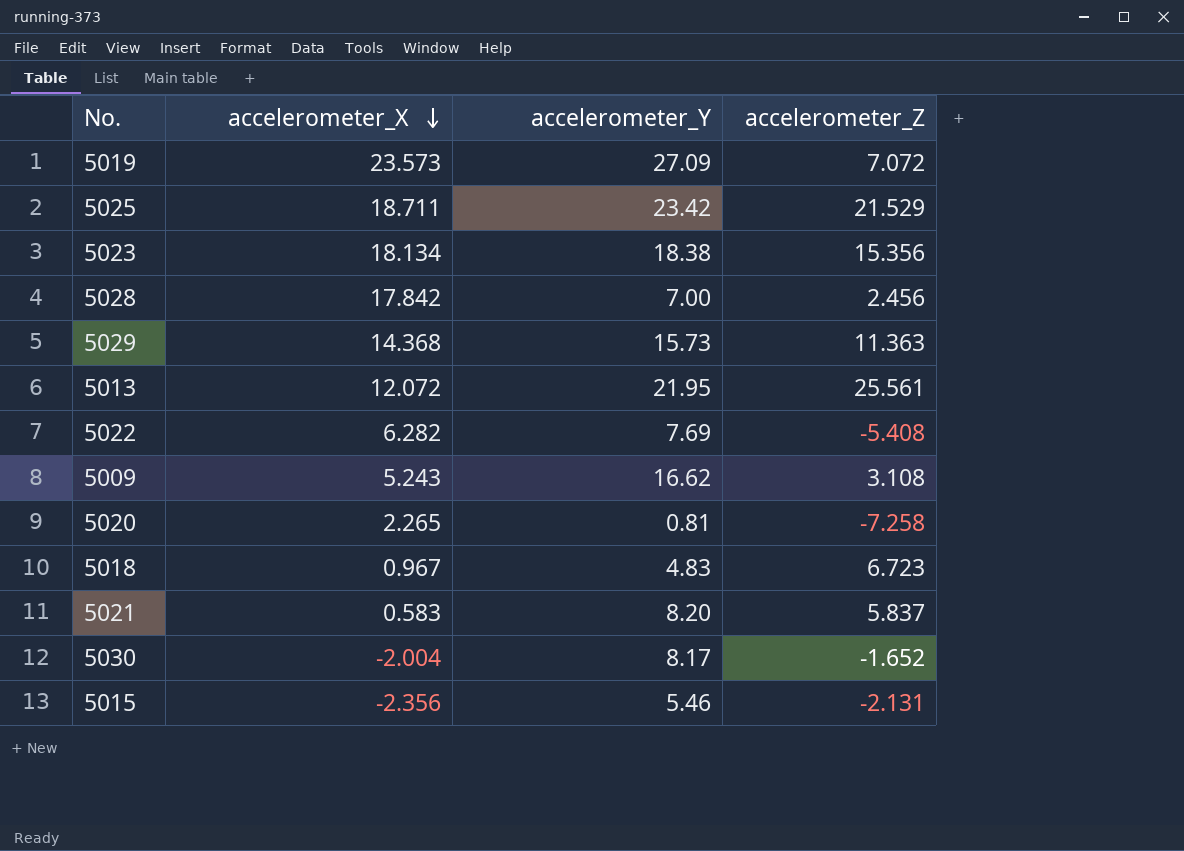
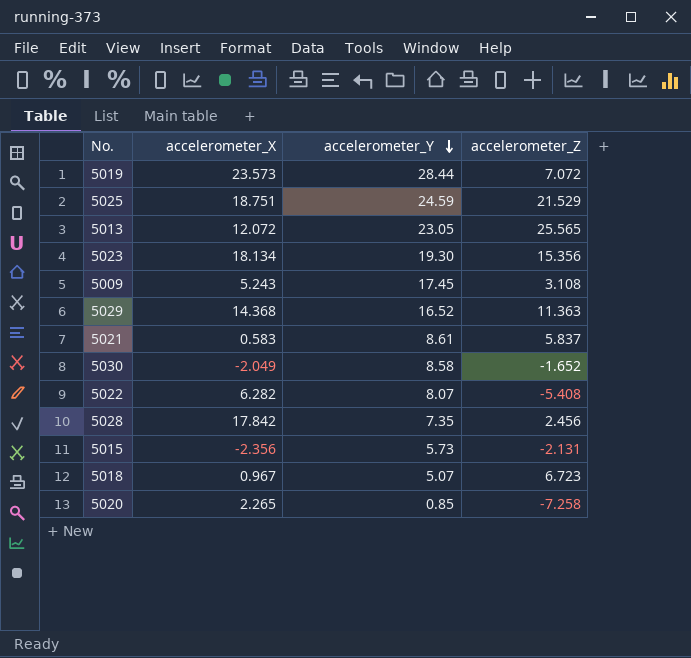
row order: accelerometer_X descending -> accelerometer_Y descending
5019 | accelerometer_Y: 27.09 -> 28.44
5025 | accelerometer_X: 18.711 -> 18.751
5025 | accelerometer_Y: 23.42 -> 24.59
5013 | accelerometer_Y: 21.95 -> 23.05
5013 | accelerometer_Z: 25.561 -> 25.565
5023 | accelerometer_Y: 18.38 -> 19.30
5009 | accelerometer_Y: 16.62 -> 17.45
5029 | accelerometer_Y: 15.73 -> 16.52
5021 | accelerometer_Y: 8.20 -> 8.61
5030 | accelerometer_X: -2.004 -> -2.049
5030 | accelerometer_Y: 8.17 -> 8.58
5022 | accelerometer_Y: 7.69 -> 8.07
5028 | accelerometer_Y: 7.00 -> 7.35
5015 | accelerometer_Y: 5.46 -> 5.73
5018 | accelerometer_Y: 4.83 -> 5.07
5020 | accelerometer_Y: 0.81 -> 0.85

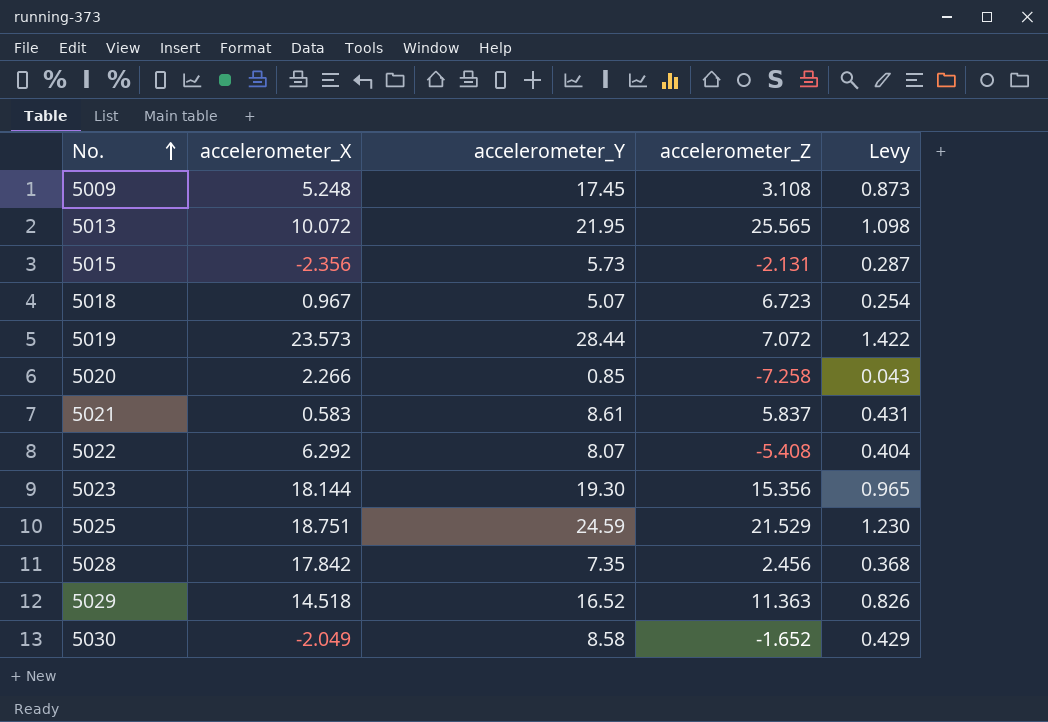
row order: accelerometer_Y descending -> No. ascending
column Levy | formula: none -> [accelerometer_Y] * 0.05
5009 | accelerometer_X: 5.243 -> 5.248
5013 | accelerometer_X: 12.072 -> 10.072
5013 | accelerometer_Y: 23.05 -> 21.95
5020 | accelerometer_X: 2.265 -> 2.266
5022 | accelerometer_X: 6.282 -> 6.292
5023 | accelerometer_X: 18.134 -> 18.144
5029 | accelerometer_X: 14.368 -> 14.518

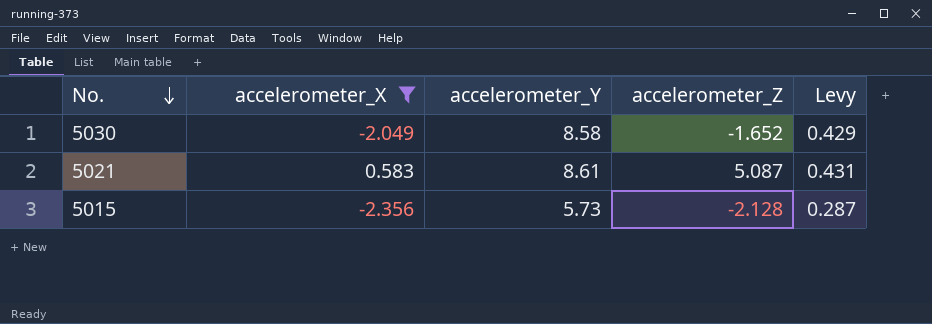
filter: none -> accelerometer_X <= 0.583
row order: No. ascending -> No. descending
5021 | accelerometer_Z: 5.837 -> 5.087
5015 | accelerometer_Z: -2.131 -> -2.128

